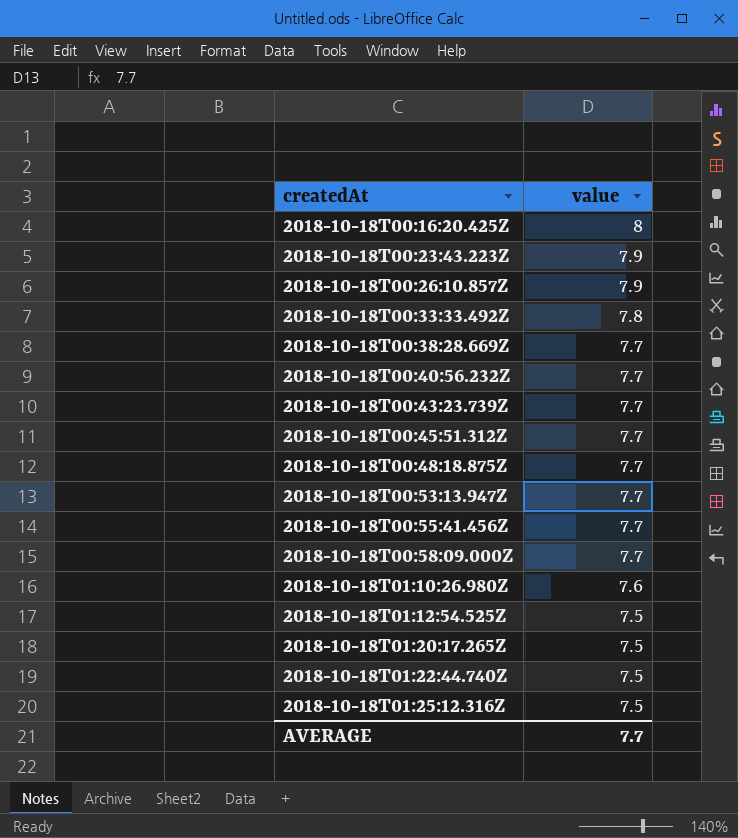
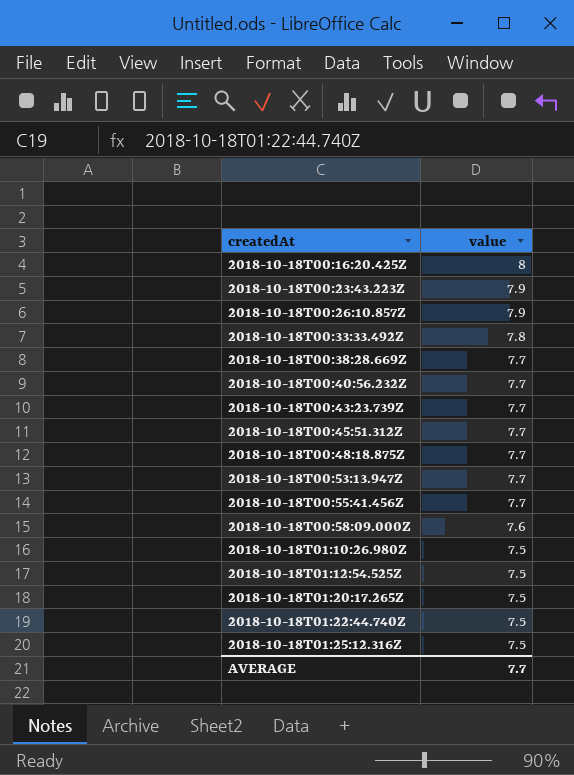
2018-10-18T00:58:09.000Z | value: 7.7 -> 7.6
2018-10-18T01:10:26.980Z | value: 7.6 -> 7.5

